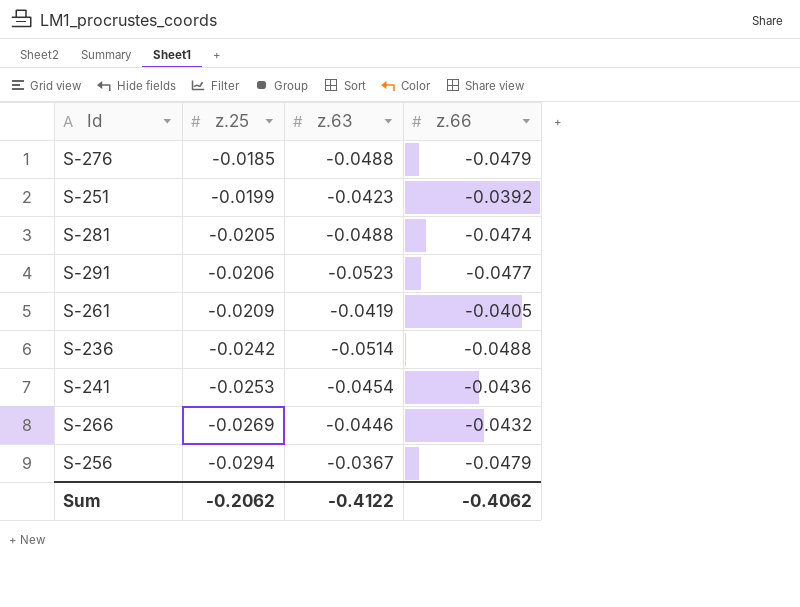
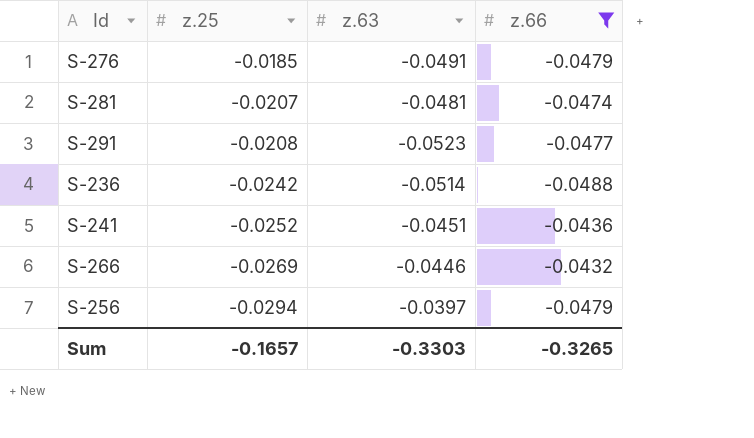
filter: none -> z.66 <= -0.0432
S-276 | z.63: -0.0488 -> -0.0491
S-281 | z.25: -0.0205 -> -0.0207
S-281 | z.63: -0.0488 -> -0.0481
S-291 | z.25: -0.0206 -> -0.0208
S-241 | z.25: -0.0253 -> -0.0252
S-241 | z.63: -0.0454 -> -0.0451
S-256 | z.63: -0.0367 -> -0.0397
Sum | z.25: -0.2062 -> -0.1657
Sum | z.63: -0.4122 -> -0.3303
Sum | z.66: -0.4062 -> -0.3265

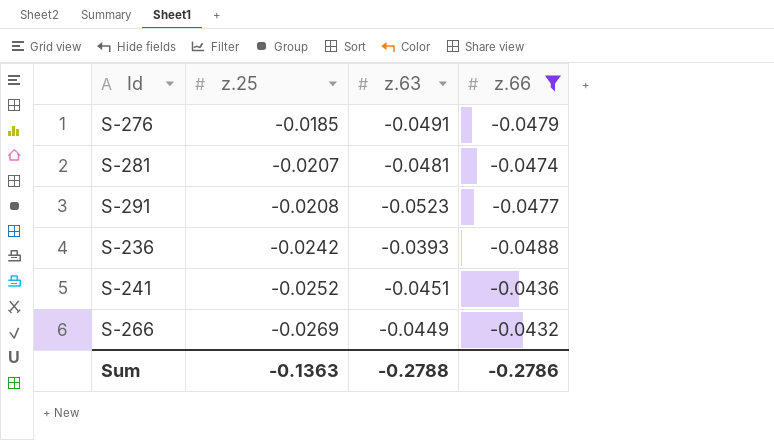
row S-256: -0.0294 | -0.0397 | -0.0479 -> none
S-236 | z.63: -0.0514 -> -0.0393
S-266 | z.63: -0.0446 -> -0.0449
Sum | z.25: -0.1657 -> -0.1363
Sum | z.63: -0.3303 -> -0.2788
Sum | z.66: -0.3265 -> -0.2786

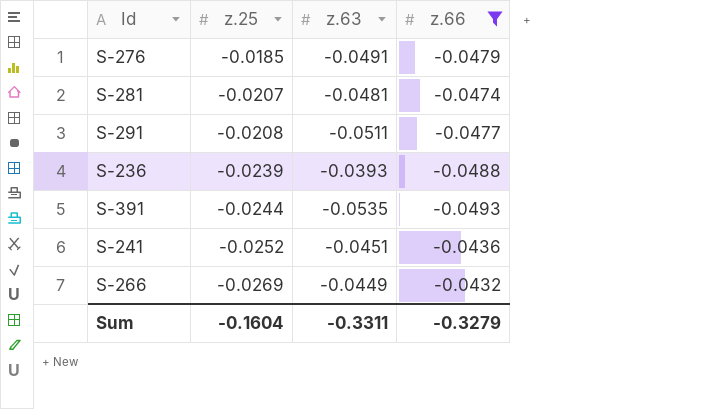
S-291 | z.63: -0.0523 -> -0.0511
S-236 | z.25: -0.0242 -> -0.0239
row S-391: none -> -0.0244 | -0.0535 | -0.0493
Sum | z.25: -0.1363 -> -0.1604
Sum | z.63: -0.2788 -> -0.3311
Sum | z.66: -0.2786 -> -0.3279

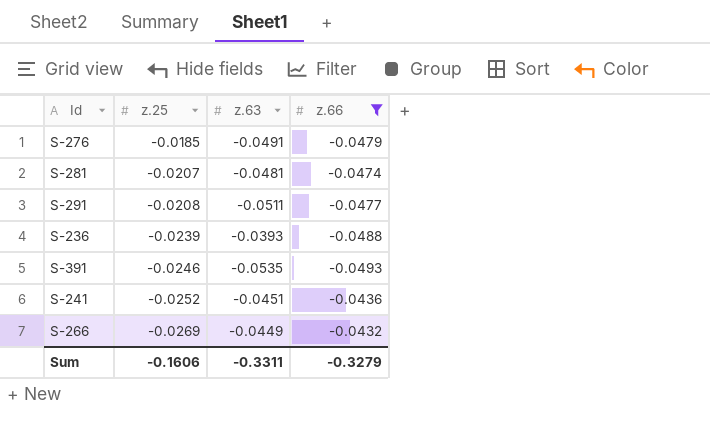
S-391 | z.25: -0.0244 -> -0.0246
Sum | z.25: -0.1604 -> -0.1606

